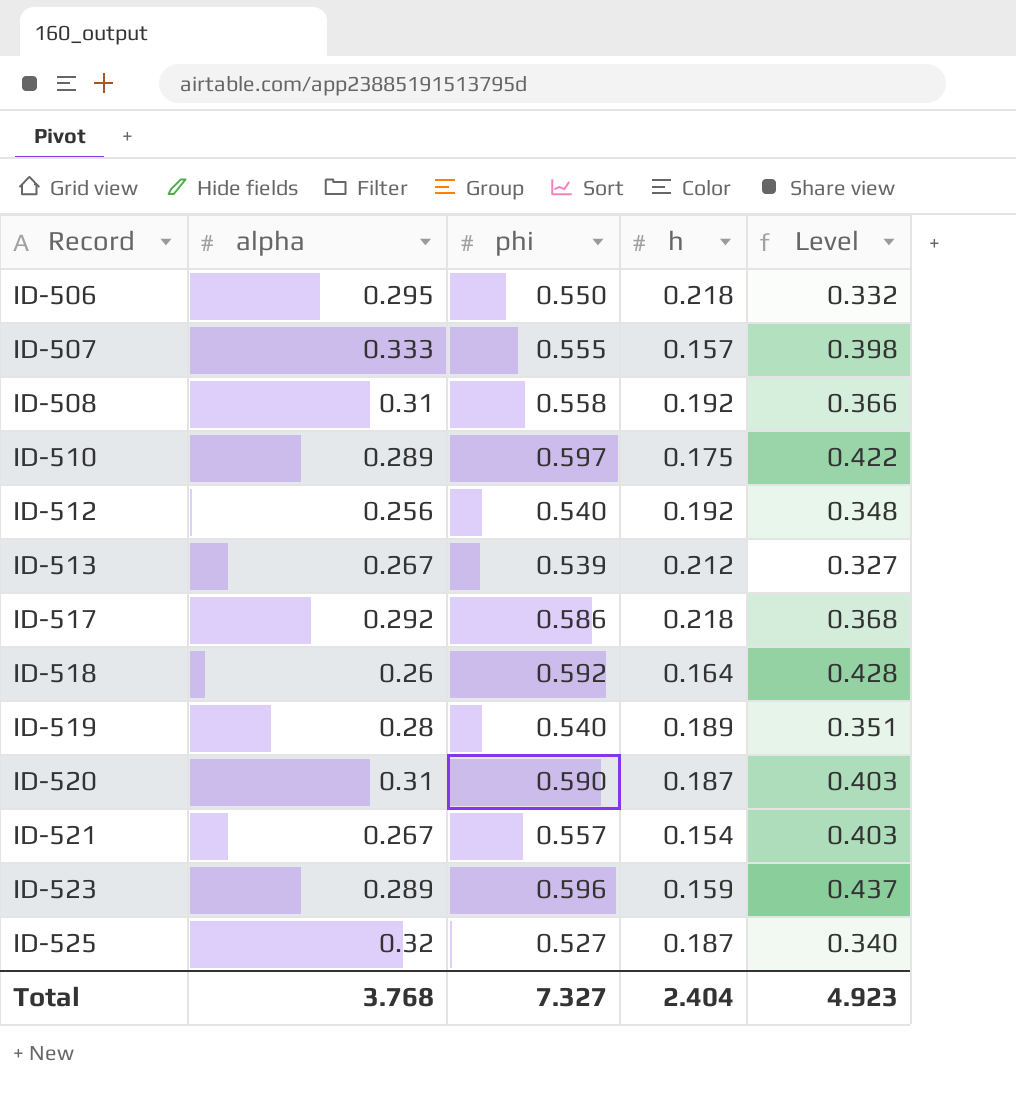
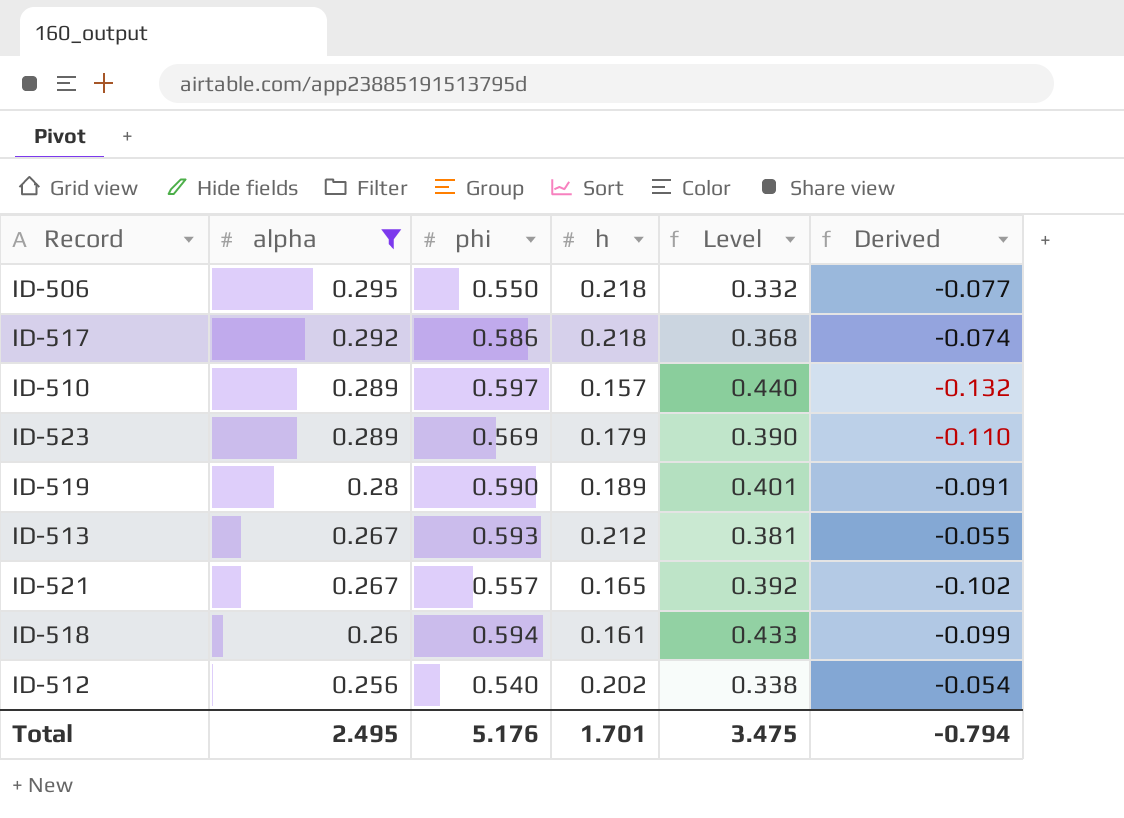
filter: none -> alpha <= 0.295
row order: Record ascending -> alpha descending
column Derived | formula: none -> [h] - [alpha]
ID-510 | h: 0.175 -> 0.157
ID-510 | Level: 0.422 -> 0.440
ID-523 | phi: 0.596 -> 0.569
ID-523 | h: 0.159 -> 0.179
ID-523 | Level: 0.437 -> 0.390
ID-519 | phi: 0.540 -> 0.590
ID-519 | Level: 0.351 -> 0.401
ID-513 | phi: 0.539 -> 0.593
ID-513 | Level: 0.327 -> 0.381
ID-521 | h: 0.154 -> 0.165
ID-521 | Level: 0.403 -> 0.392
ID-518 | phi: 0.592 -> 0.594
ID-518 | h: 0.164 -> 0.161
ID-518 | Level: 0.428 -> 0.433
ID-512 | h: 0.192 -> 0.202
ID-512 | Level: 0.348 -> 0.338
Total | alpha: 3.768 -> 2.495
Total | phi: 7.327 -> 5.176
Total | h: 2.404 -> 1.701
Total | Level: 4.923 -> 3.475

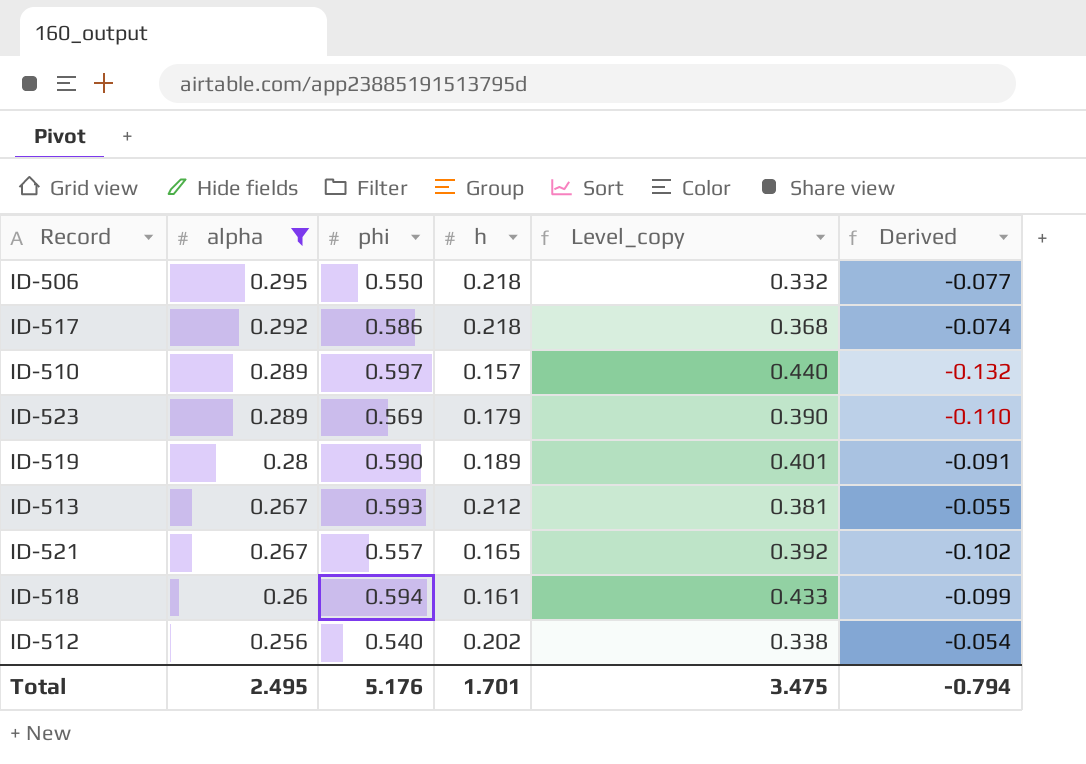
column name: Level -> Level_copy

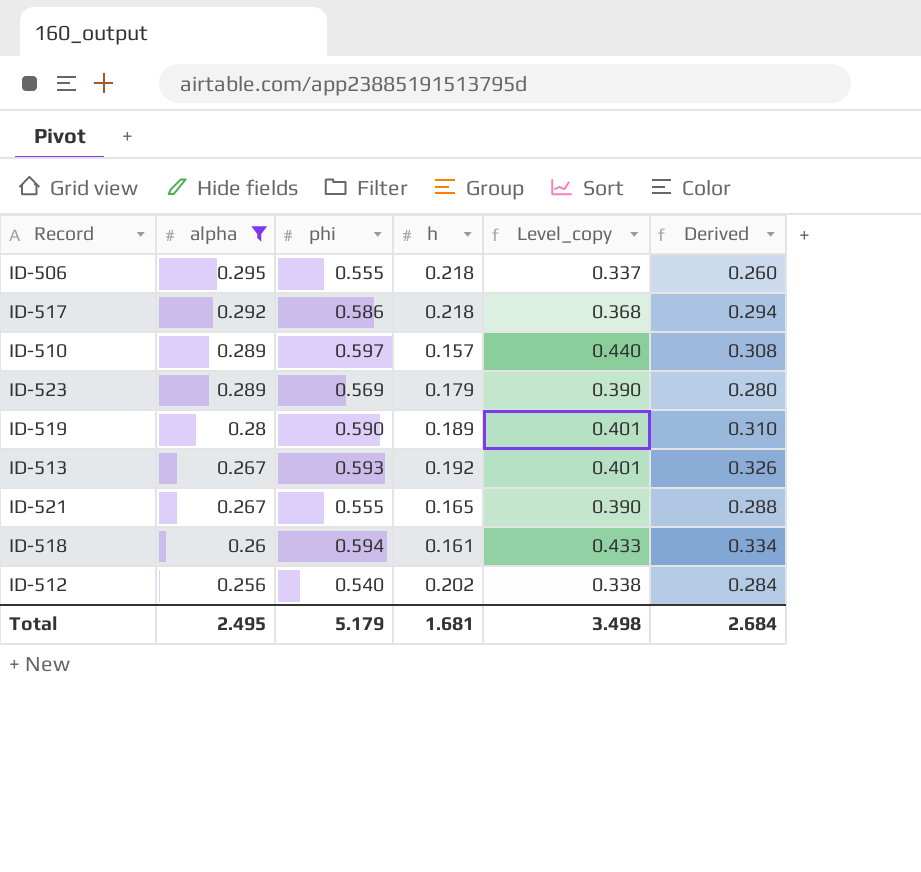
column Derived | formula: [h] - [alpha] -> [phi] - [alpha]
ID-506 | phi: 0.550 -> 0.555
ID-506 | Level_copy: 0.332 -> 0.337
ID-513 | h: 0.212 -> 0.192
ID-513 | Level_copy: 0.381 -> 0.401
ID-521 | phi: 0.557 -> 0.555
ID-521 | Level_copy: 0.392 -> 0.390
Total | phi: 5.176 -> 5.179
Total | h: 1.701 -> 1.681
Total | Level_copy: 3.475 -> 3.498
Total | Derived: -0.794 -> 2.684

